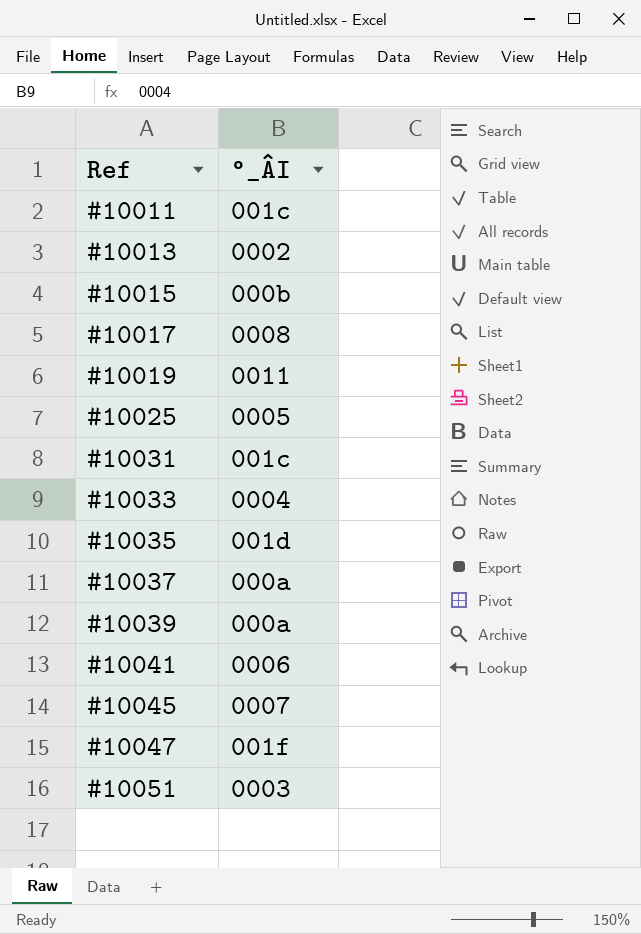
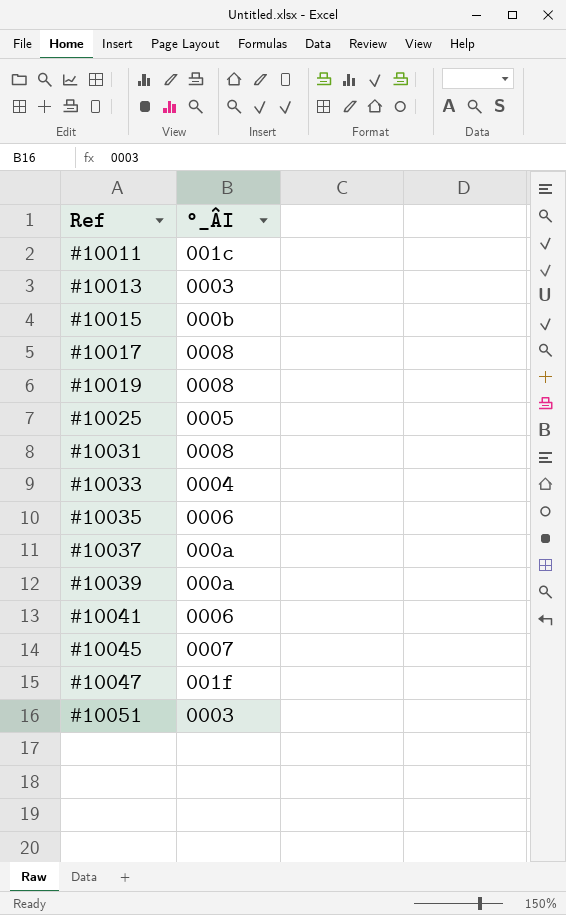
#10013 | °_ÂI: 0002 -> 0003
#10019 | °_ÂI: 0011 -> 0008
#10031 | °_ÂI: 001c -> 0008
#10035 | °_ÂI: 001d -> 0006

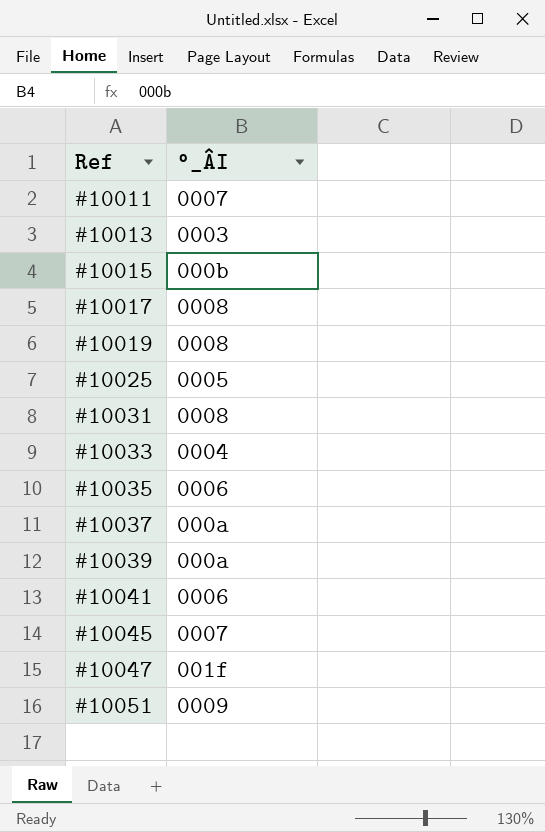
#10011 | °_ÂI: 001c -> 0007
#10051 | °_ÂI: 0003 -> 0009

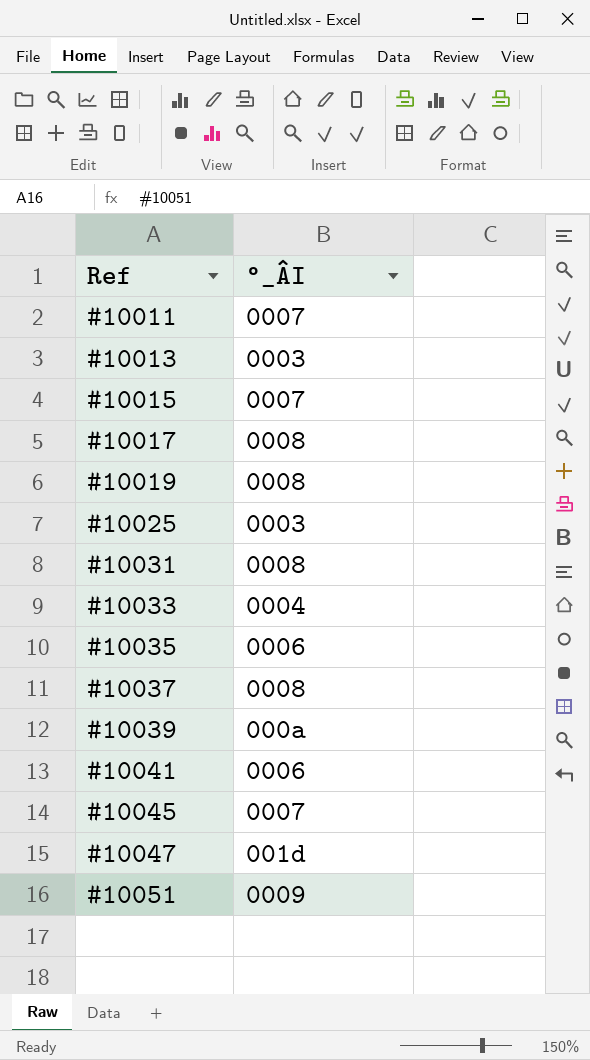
#10015 | °_ÂI: 000b -> 0007
#10025 | °_ÂI: 0005 -> 0003
#10037 | °_ÂI: 000a -> 0008
#10047 | °_ÂI: 001f -> 001d

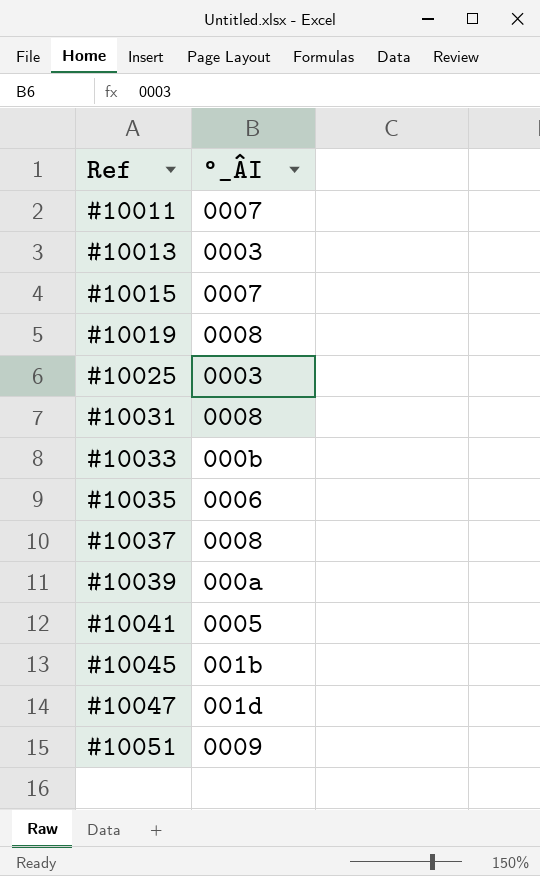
row #10017: 0008 -> none
#10033 | °_ÂI: 0004 -> 000b
#10041 | °_ÂI: 0006 -> 0005
#10045 | °_ÂI: 0007 -> 001b

